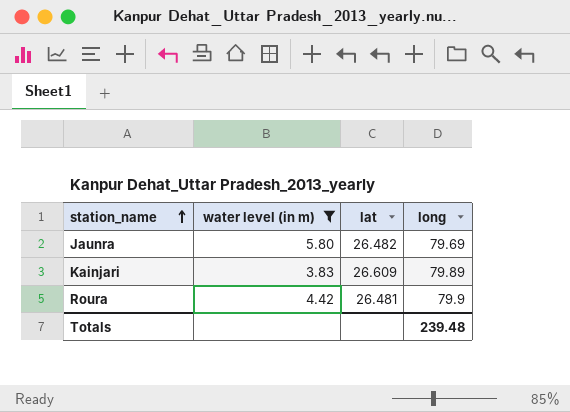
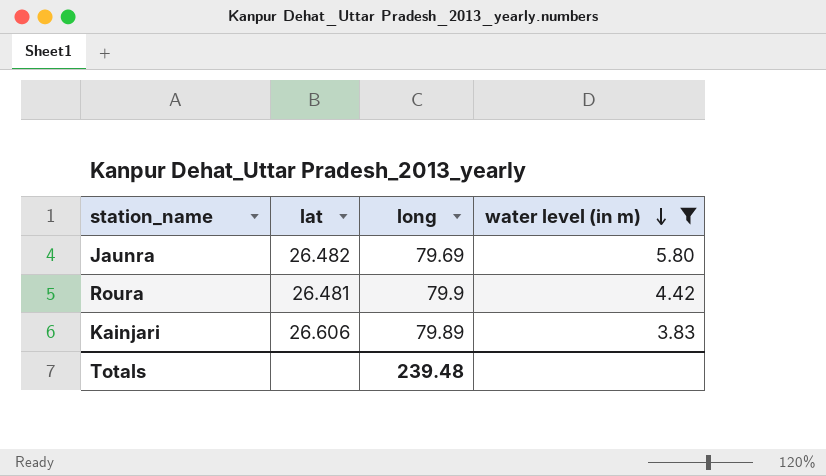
row order: station_name ascending -> water level (in m) descending
column water level (in m) | position: 2 -> 4
Kainjari | lat: 26.609 -> 26.606

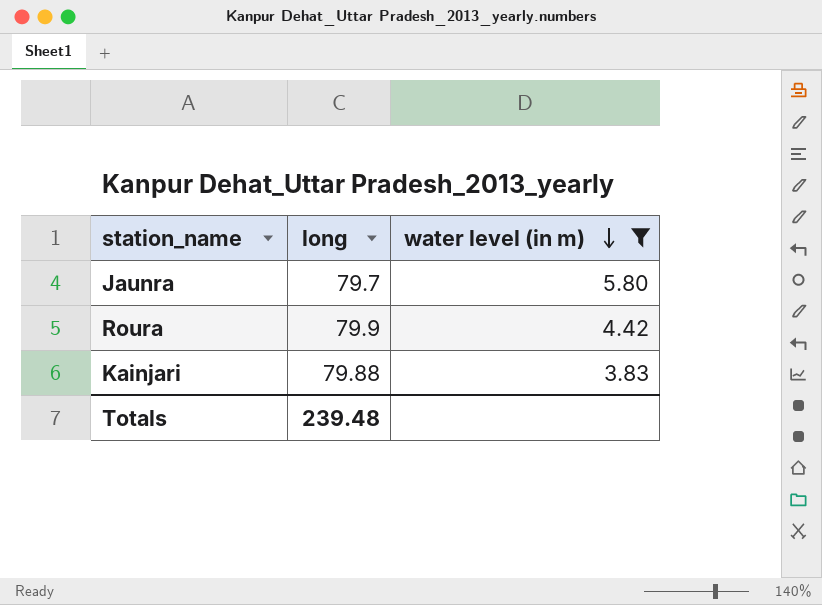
column lat | position: 2 -> none
Jaunra | long: 79.69 -> 79.7
Kainjari | long: 79.89 -> 79.88

